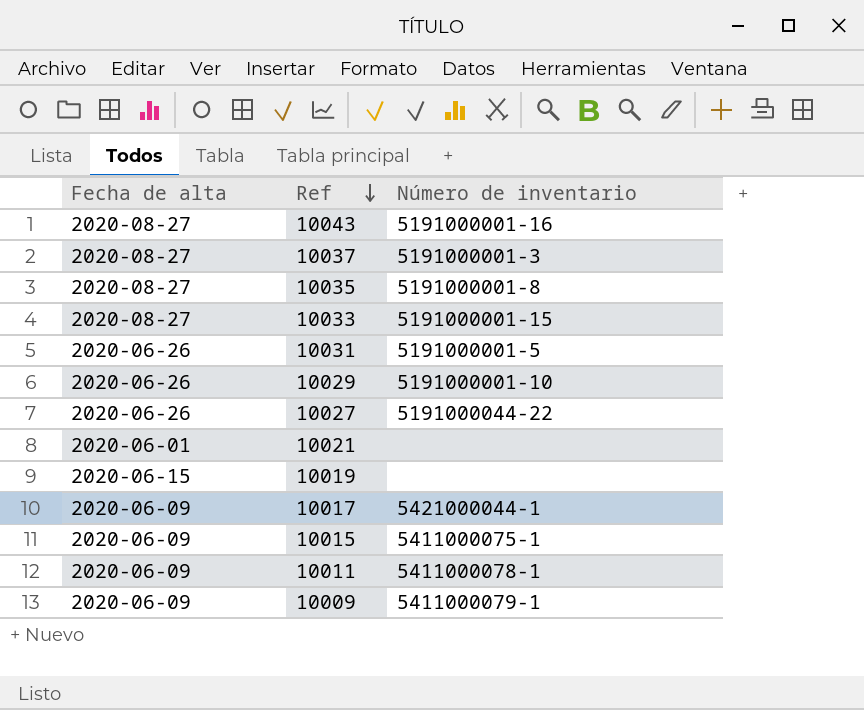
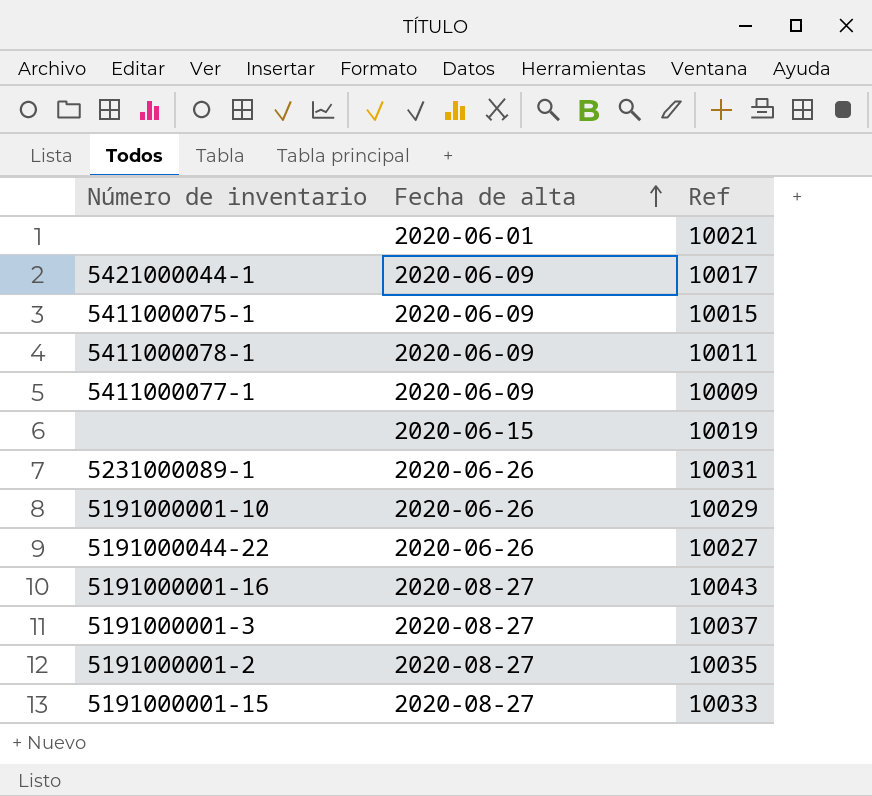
row order: Ref descending -> Fecha de alta ascending
column Número de inventario | position: 3 -> 1
10009 | Número de inventario: 5411000079-1 -> 5411000077-1
10031 | Número de inventario: 5191000001-5 -> 5231000089-1
10035 | Número de inventario: 5191000001-8 -> 5191000001-2

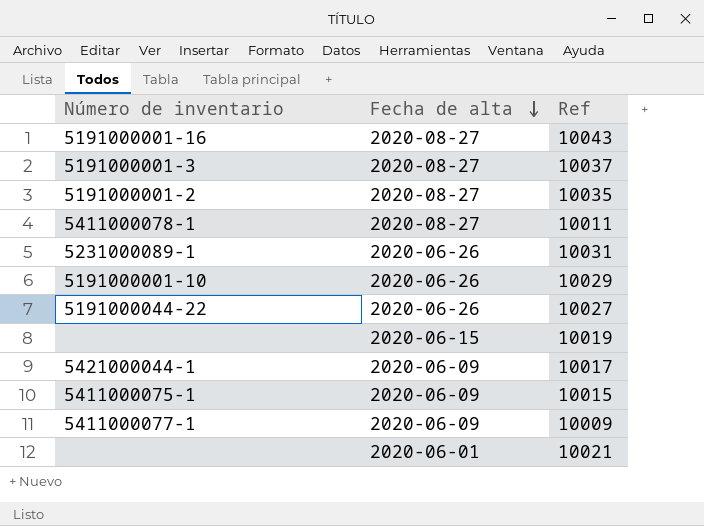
row order: Fecha de alta ascending -> Fecha de alta descending
row 10033: 5191000001-15 | 2020-08-27 -> none
10011 | Fecha de alta: 2020-06-09 -> 2020-08-27

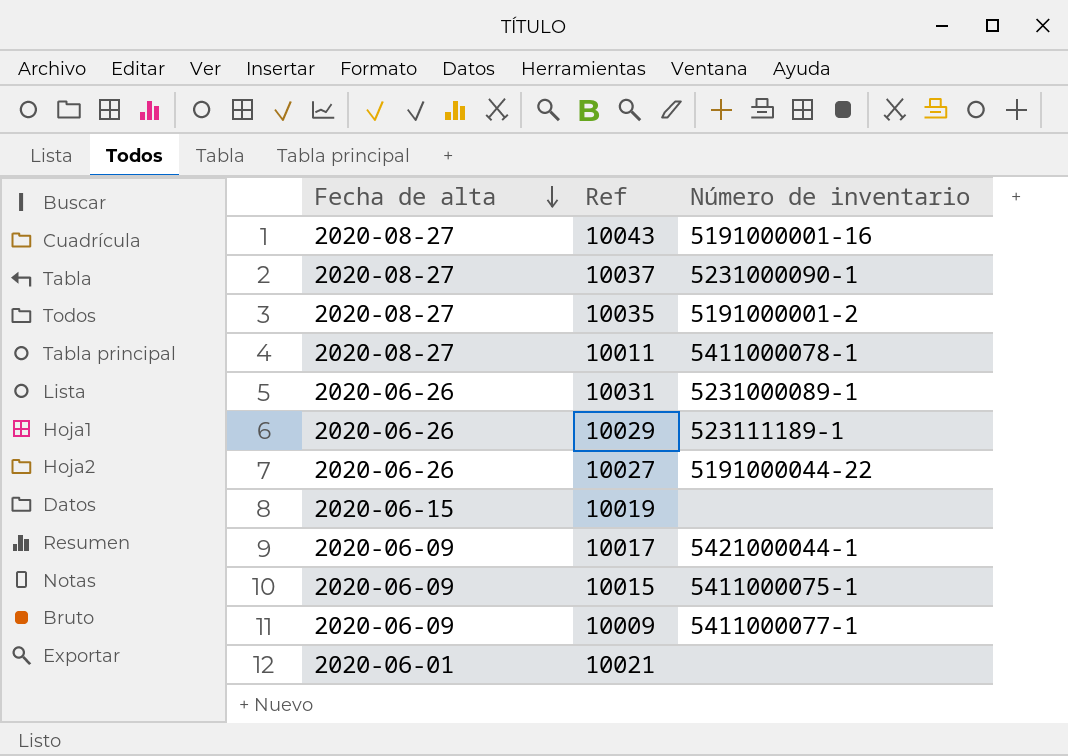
column Número de inventario | position: 1 -> 3
10037 | Número de inventario: 5191000001-3 -> 5231000090-1
10029 | Número de inventario: 5191000001-10 -> 523111189-1

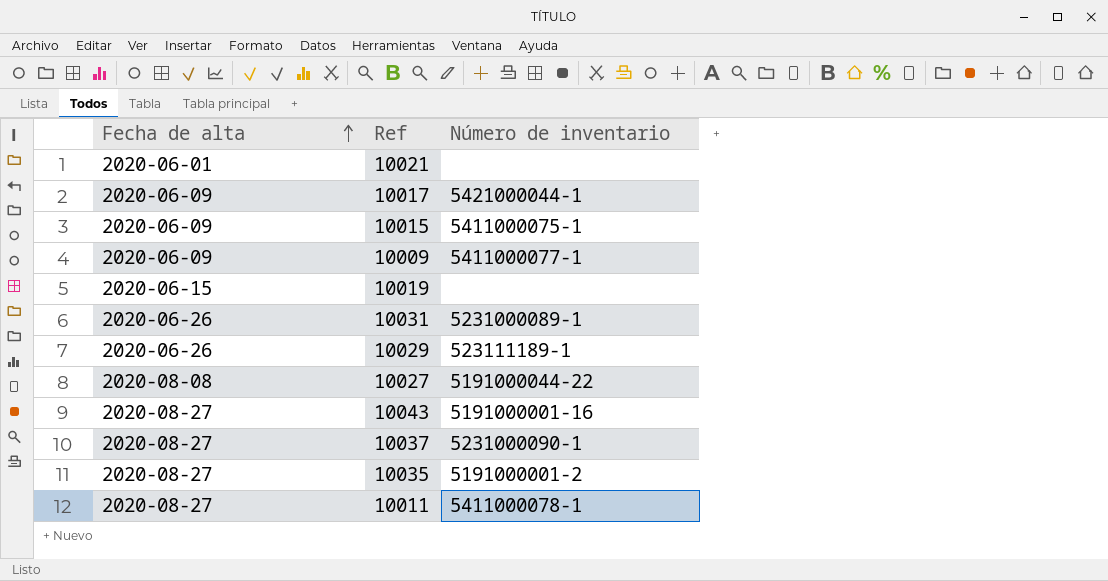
row order: Fecha de alta descending -> Fecha de alta ascending
10027 | Fecha de alta: 2020-06-26 -> 2020-08-08

